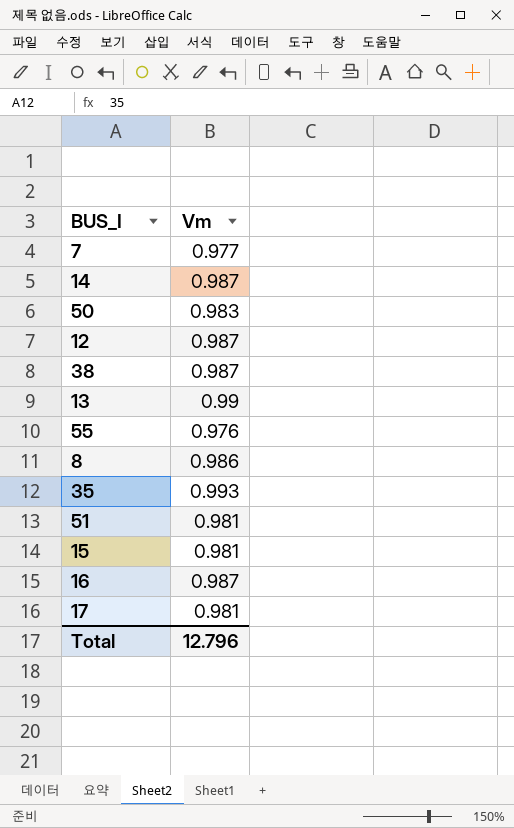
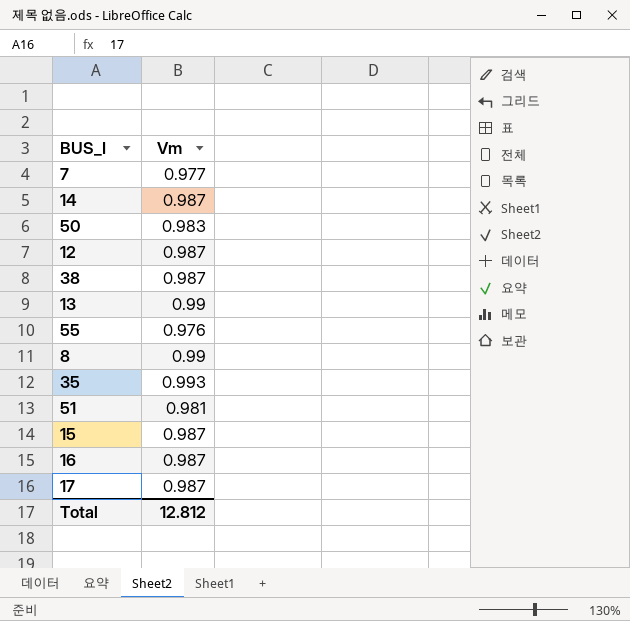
8 | Vm: 0.986 -> 0.99
15 | Vm: 0.981 -> 0.987
17 | Vm: 0.981 -> 0.987
Total | Vm: 12.796 -> 12.812

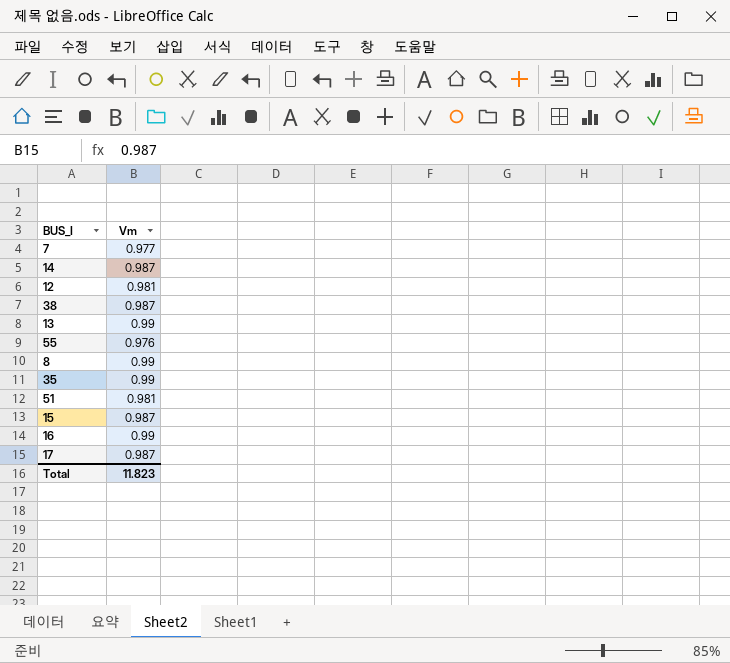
row 50: 0.983 -> none
12 | Vm: 0.987 -> 0.981
35 | Vm: 0.993 -> 0.99
16 | Vm: 0.987 -> 0.99
Total | Vm: 12.812 -> 11.823

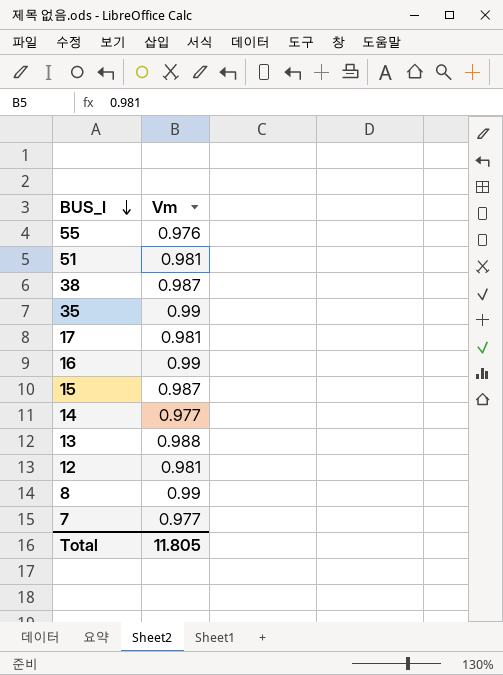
row order: none -> BUS_I descending
17 | Vm: 0.987 -> 0.981
14 | Vm: 0.987 -> 0.977
13 | Vm: 0.99 -> 0.988
Total | Vm: 11.823 -> 11.805

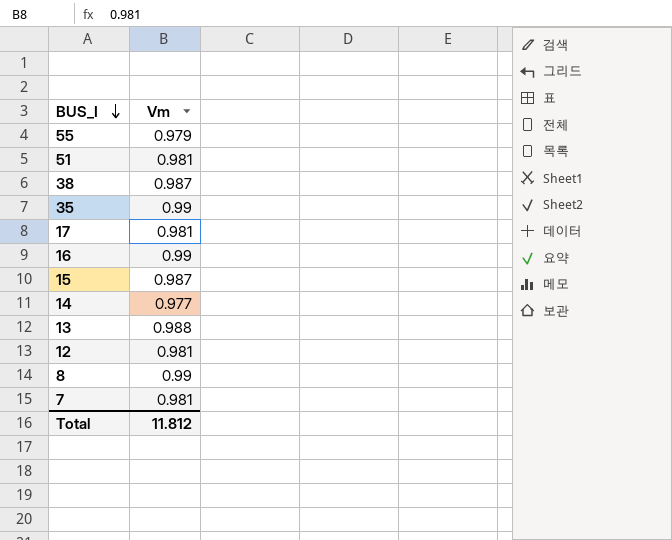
55 | Vm: 0.976 -> 0.979
7 | Vm: 0.977 -> 0.981
Total | Vm: 11.805 -> 11.812

